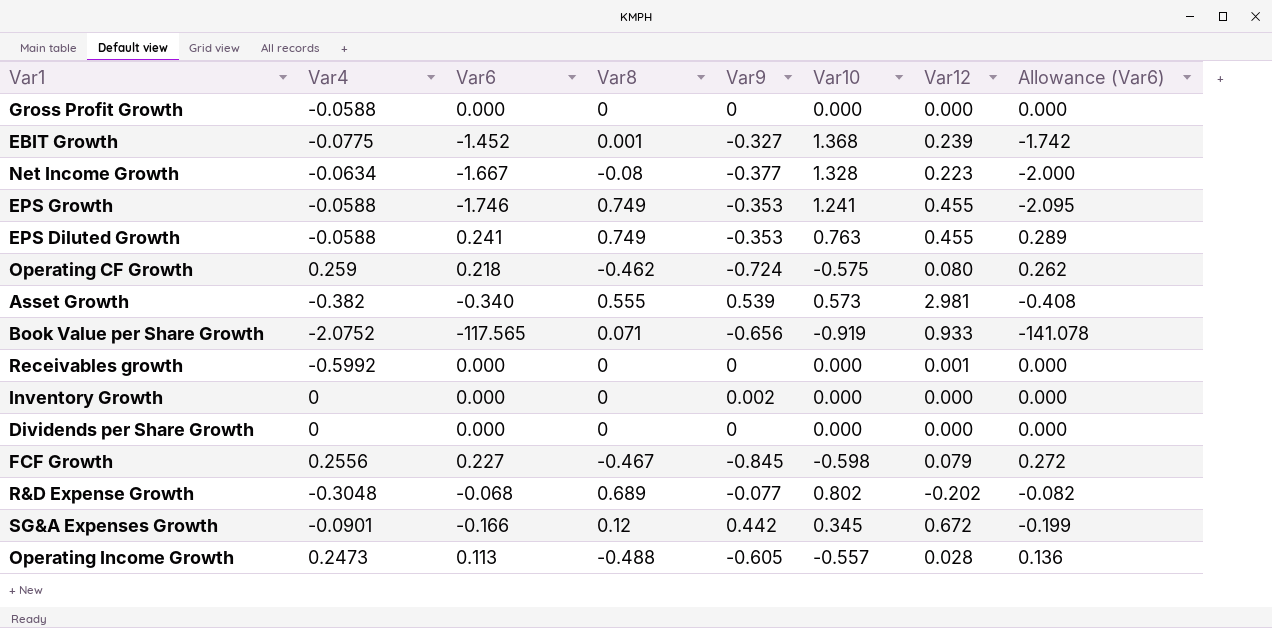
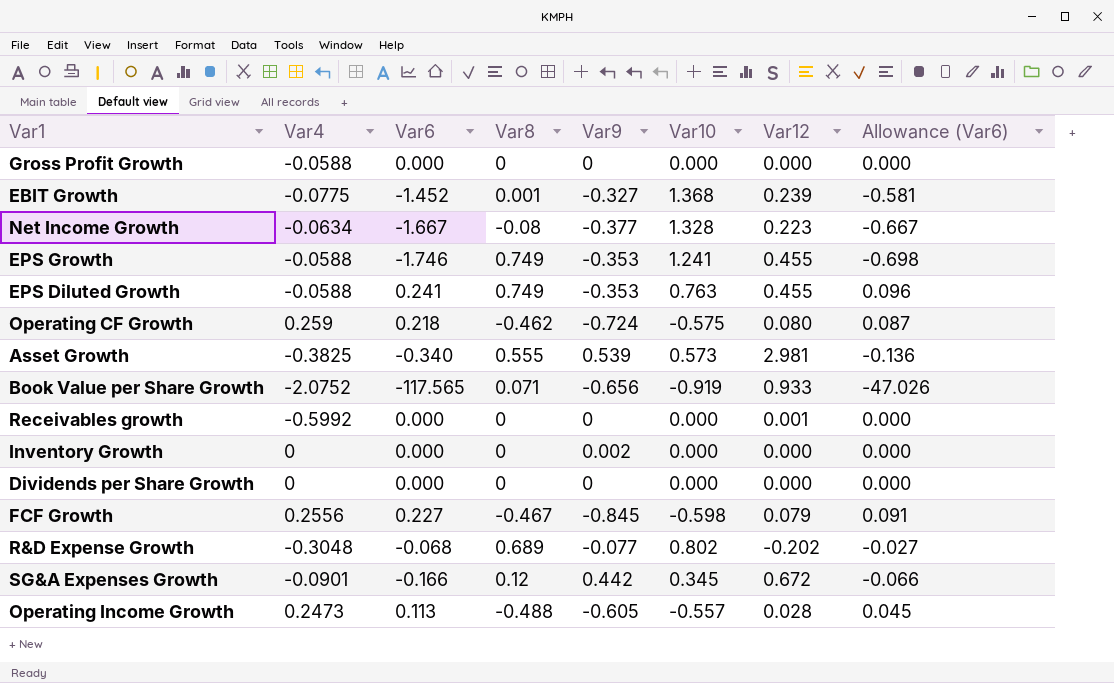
column Allowance (Var6) | formula: [Var6] * 1.2 -> [Var6] * 0.4
Asset Growth | Var4: -0.382 -> -0.3825

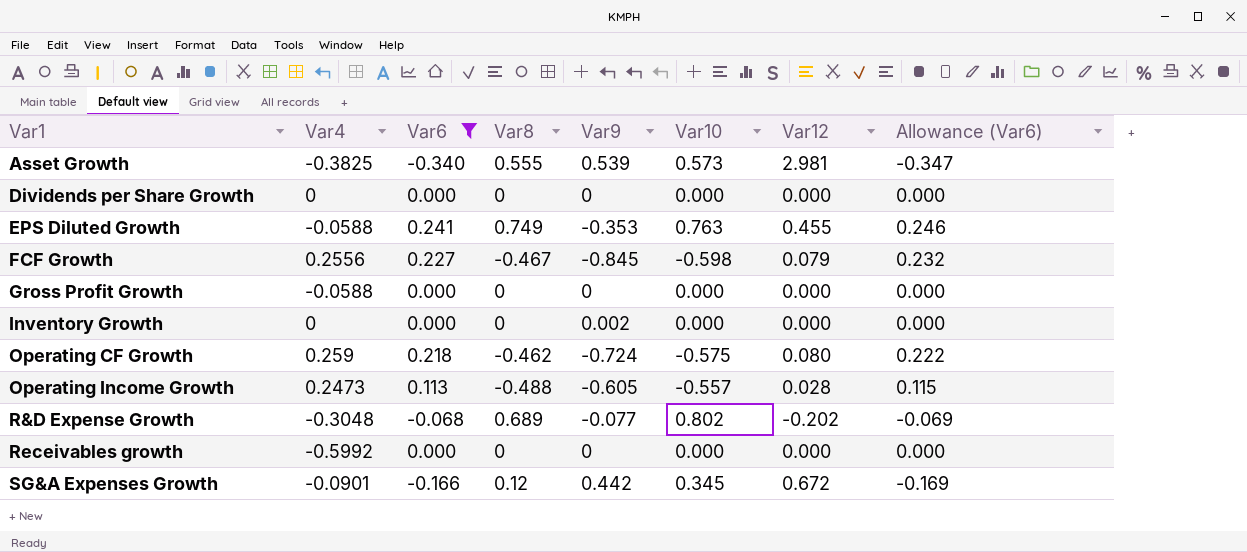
filter: none -> Var6 >= -0.340
row order: none -> Var1 ascending
column Allowance (Var6) | formula: [Var6] * 0.4 -> [Var6] * 1.02
Receivables growth | Var12: 0.001 -> 0.000

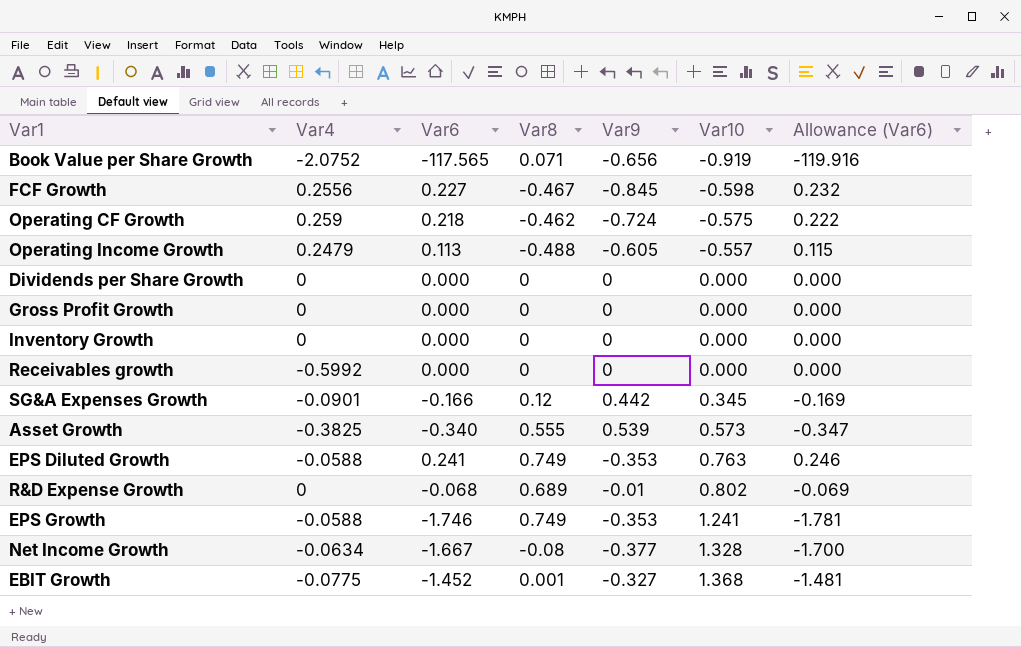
filter: Var6 >= -0.340 -> none
row order: Var1 ascending -> Var10 ascending
column Var12 | position: 7 -> none
Operating Income Growth | Var4: 0.2473 -> 0.2479
Gross Profit Growth | Var4: -0.0588 -> 0
Inventory Growth | Var9: 0.002 -> 0
R&D Expense Growth | Var4: -0.3048 -> 0
R&D Expense Growth | Var9: -0.077 -> -0.01

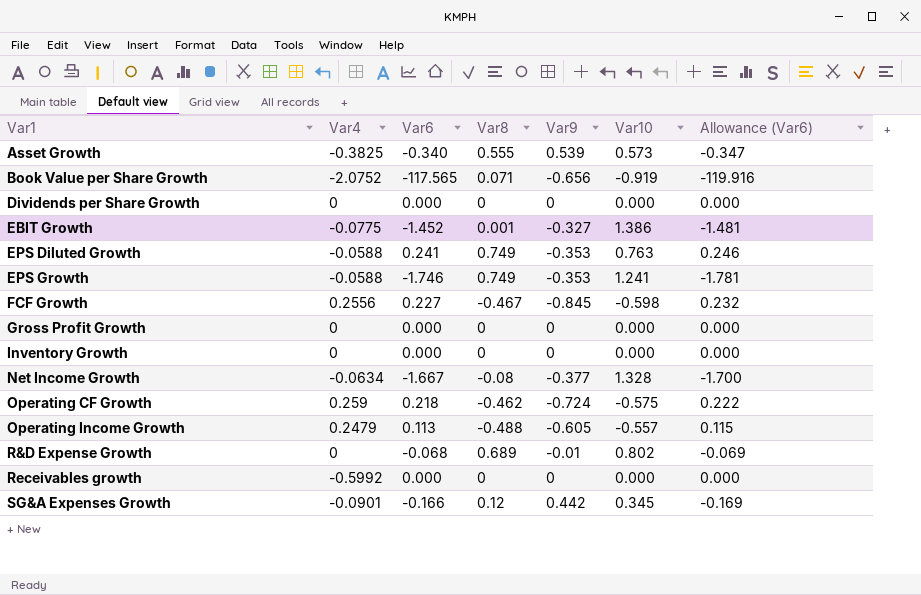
row order: Var10 ascending -> Var1 ascending
EBIT Growth | Var10: 1.368 -> 1.386

